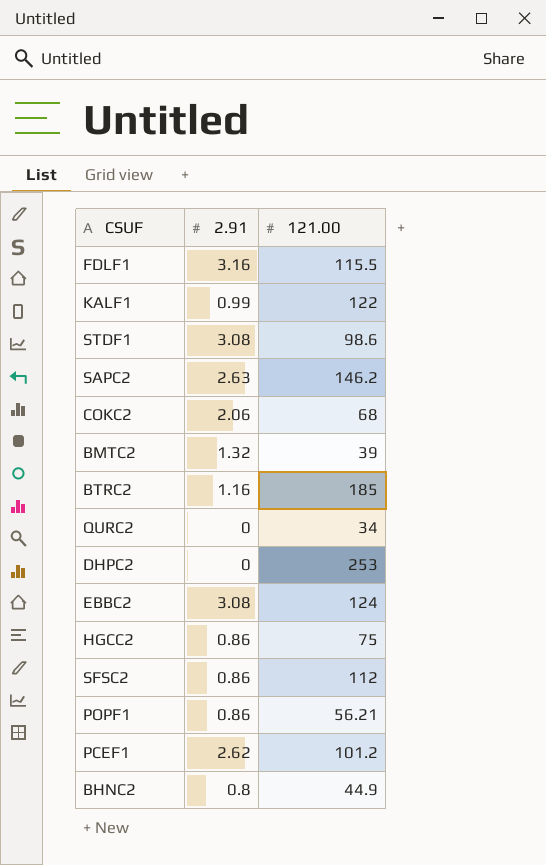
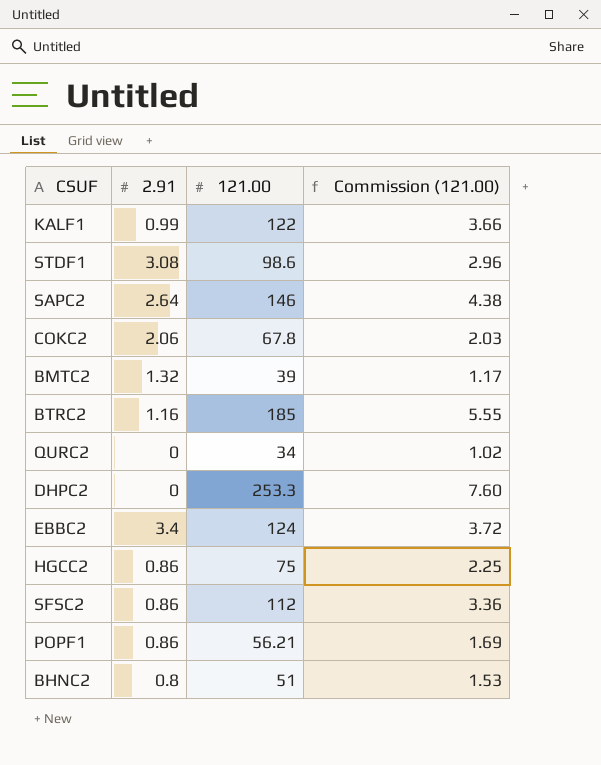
column Commission (121.00) | formula: none -> [121.00] * 0.03
row FDLF1: 3.16 | 115.5 -> none
row PCEF1: 2.62 | 101.2 -> none
SAPC2 | 2.91: 2.63 -> 2.64
SAPC2 | 121.00: 146.2 -> 146
COKC2 | 121.00: 68 -> 67.8
DHPC2 | 121.00: 253 -> 253.3
EBBC2 | 2.91: 3.08 -> 3.4
BHNC2 | 121.00: 44.9 -> 51

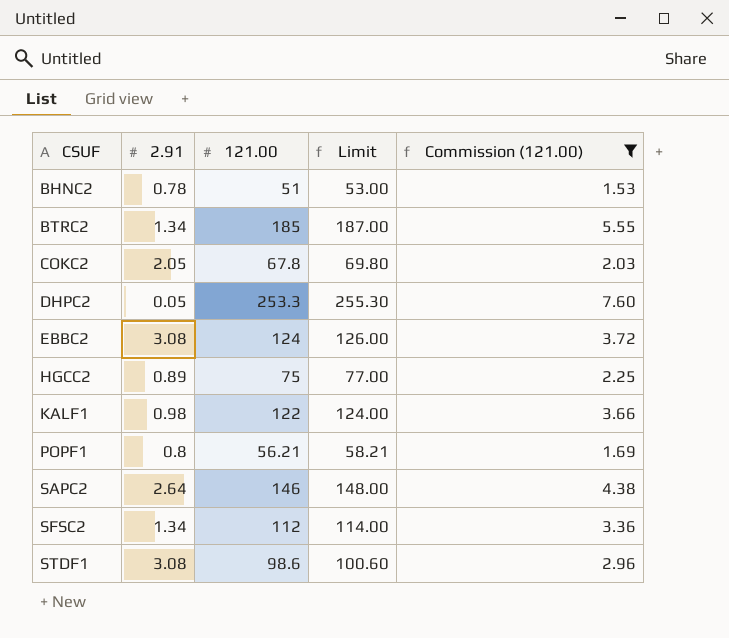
filter: none -> Commission (121.00) >= 1.53
row order: none -> CSUF ascending
column Limit | formula: none -> [121.00] + 2
BHNC2 | 2.91: 0.8 -> 0.78
BTRC2 | 2.91: 1.16 -> 1.34
COKC2 | 2.91: 2.06 -> 2.05
DHPC2 | 2.91: 0 -> 0.05
EBBC2 | 2.91: 3.4 -> 3.08
HGCC2 | 2.91: 0.86 -> 0.89
KALF1 | 2.91: 0.99 -> 0.98
POPF1 | 2.91: 0.86 -> 0.8
SFSC2 | 2.91: 0.86 -> 1.34

